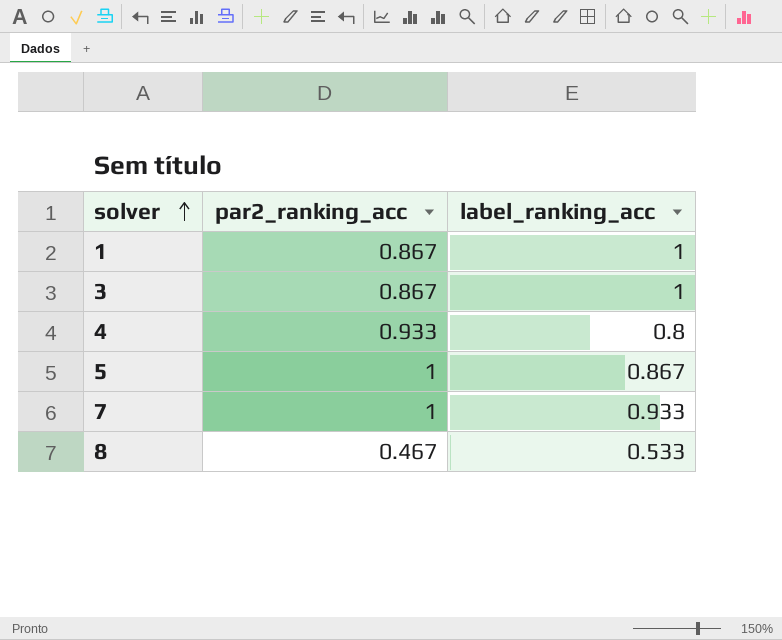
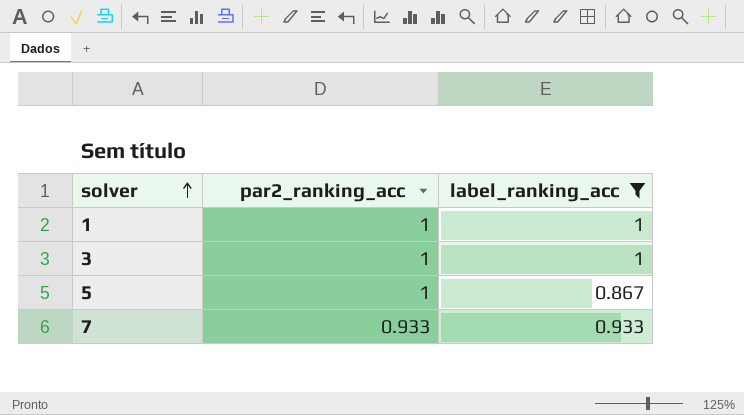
filter: none -> label_ranking_acc >= 0.867
1 | par2_ranking_acc: 0.867 -> 1
3 | par2_ranking_acc: 0.867 -> 1
7 | par2_ranking_acc: 1 -> 0.933

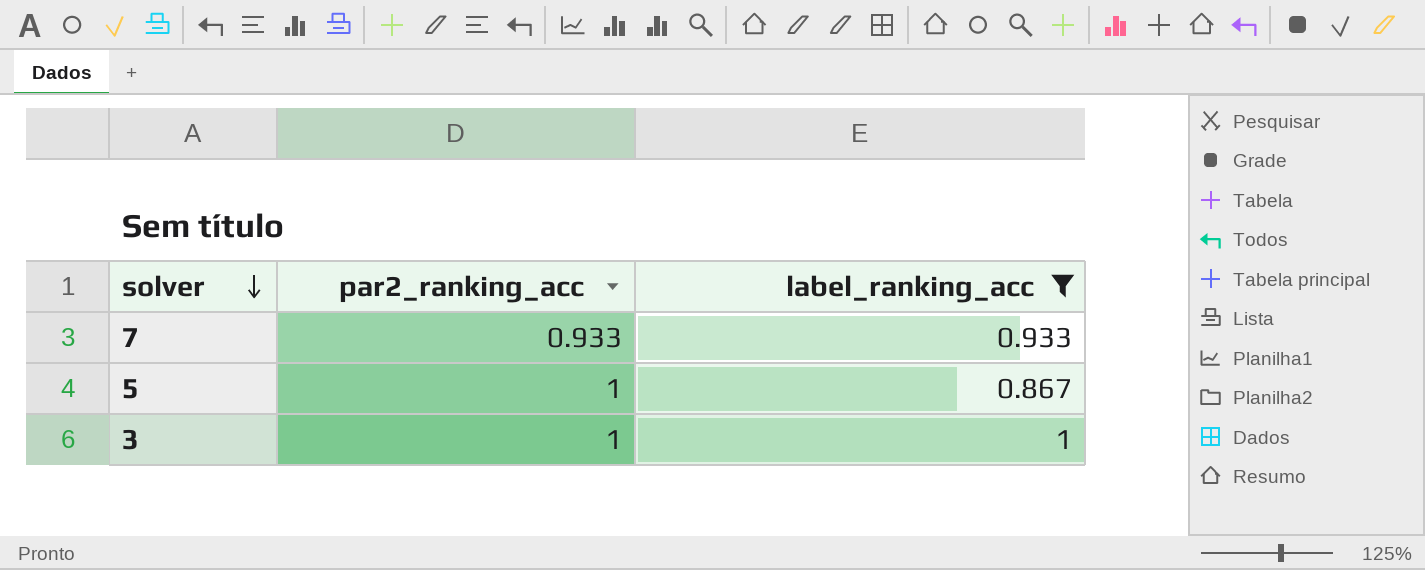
row order: solver ascending -> solver descending
row 1: 1 | 1 -> none

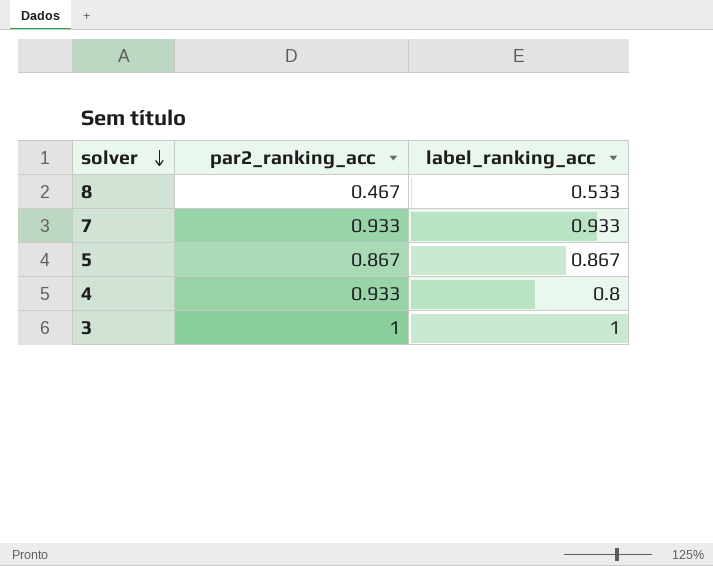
filter: label_ranking_acc >= 0.867 -> none
5 | par2_ranking_acc: 1 -> 0.867

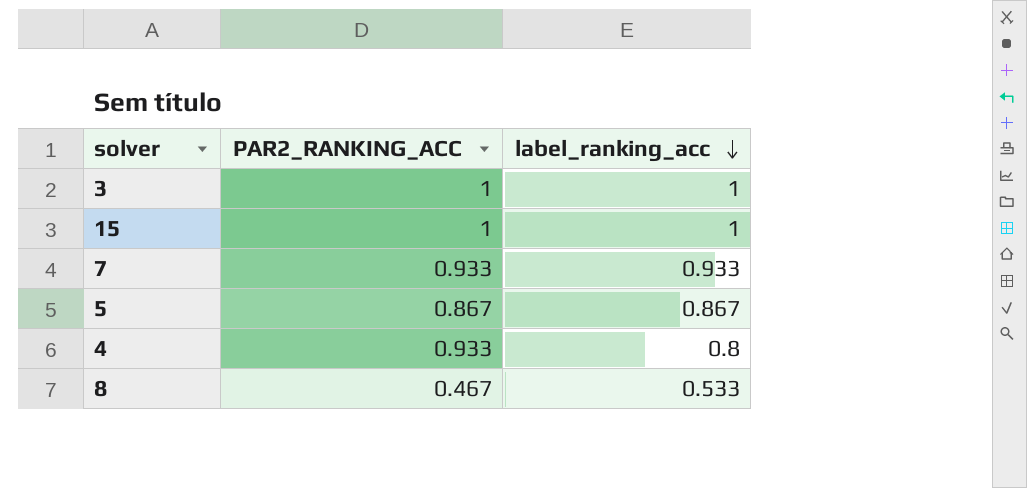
row order: solver descending -> label_ranking_acc descending
column name: par2_ranking_acc -> PAR2_RANKING_ACC
row 15: none -> 1 | 1

